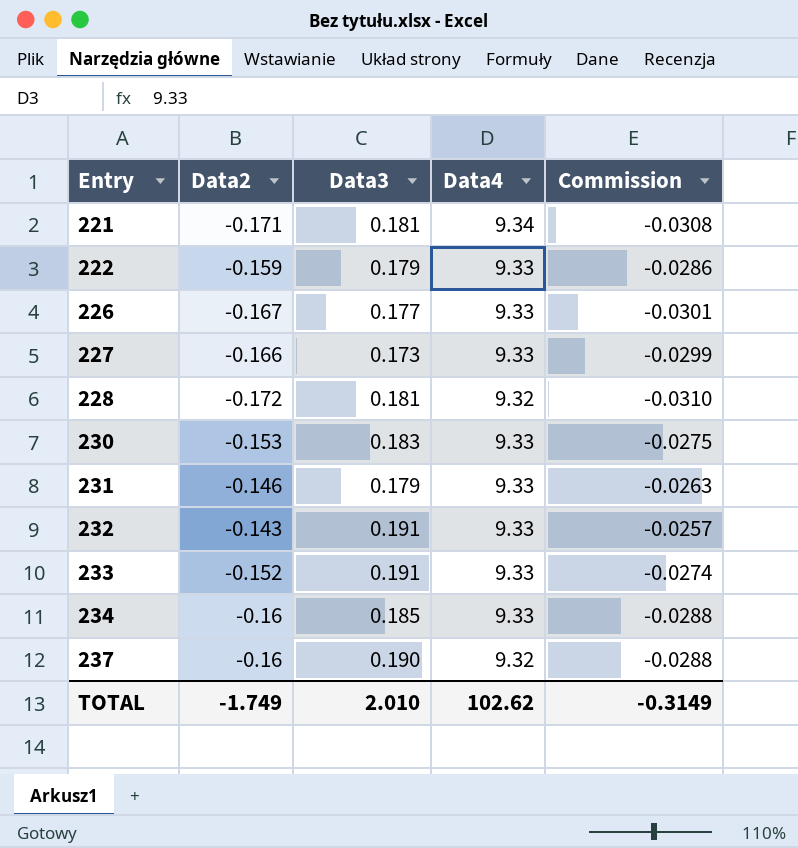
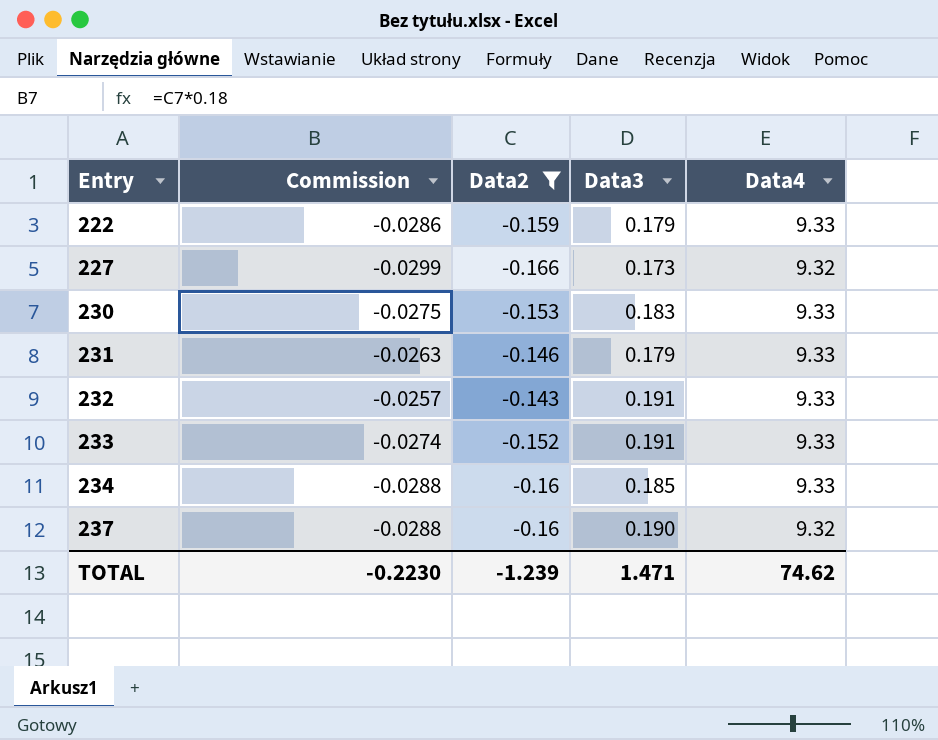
filter: none -> Data2 >= -0.166
column Commission | position: 5 -> 2
227 | Data4: 9.33 -> 9.32
TOTAL | Commission: -0.3149 -> -0.2230
TOTAL | Data2: -1.749 -> -1.239
TOTAL | Data3: 2.010 -> 1.471
TOTAL | Data4: 102.62 -> 74.62

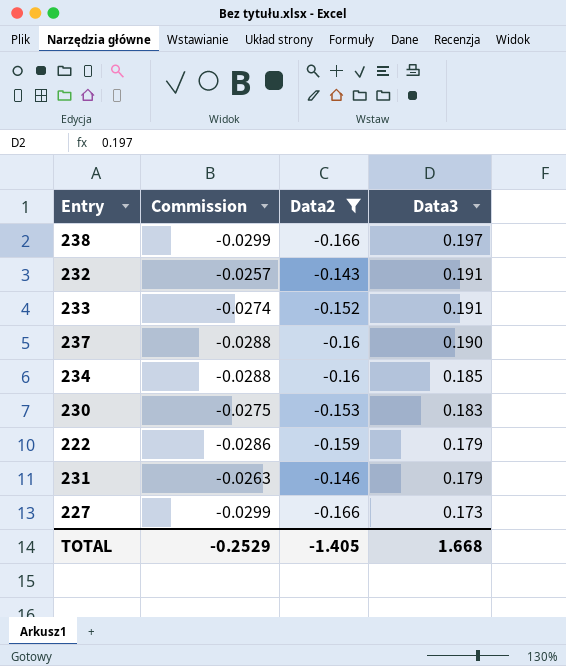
row order: Entry ascending -> Data3 descending
column Data4 | position: 5 -> none
row 238: none -> -0.0299 | -0.166 | 0.197
TOTAL | Commission: -0.2230 -> -0.2529
TOTAL | Data2: -1.239 -> -1.405
TOTAL | Data3: 1.471 -> 1.668

